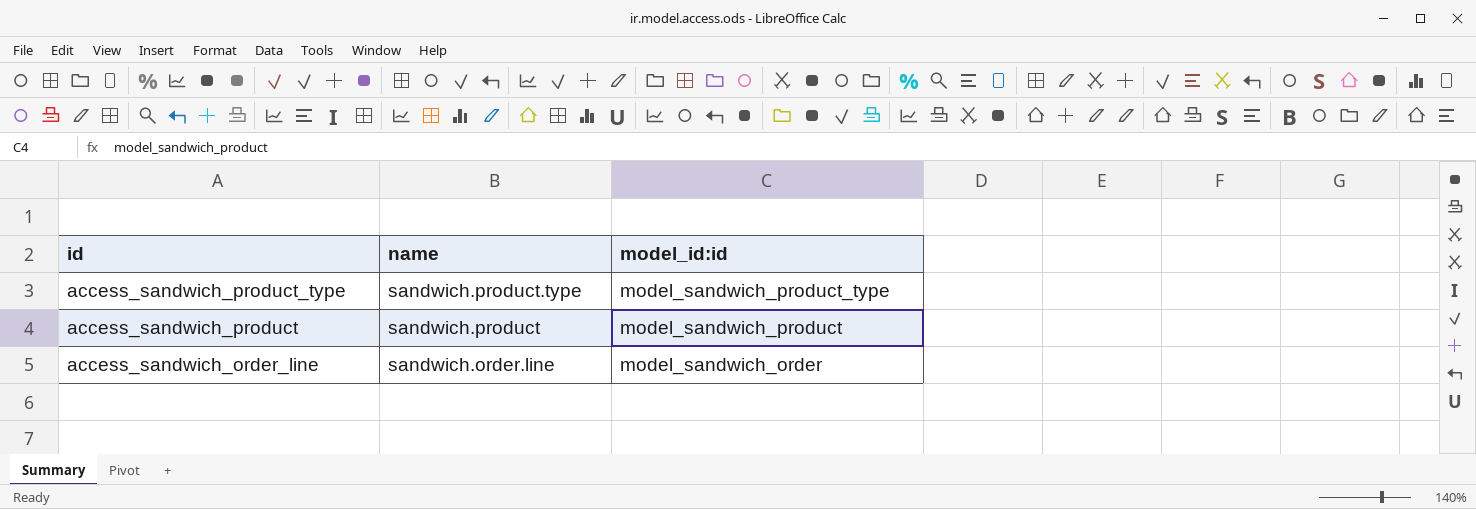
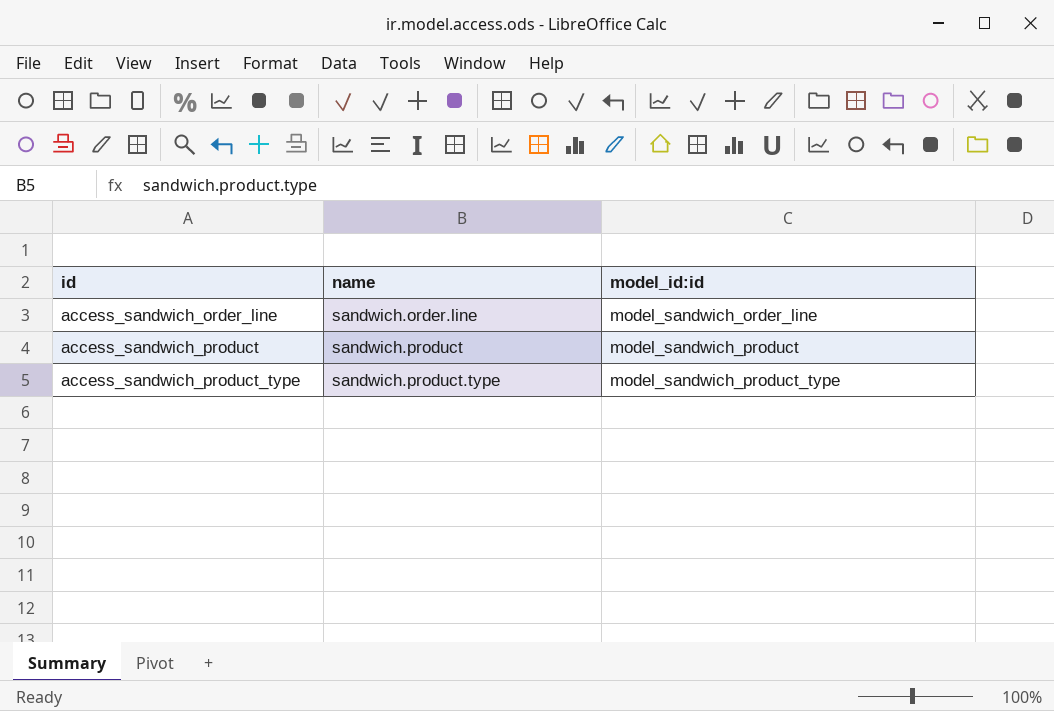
row order: id descending -> id ascending
access_sandwich_order_line | model_id:id: model_sandwich_order -> model_sandwich_order_line

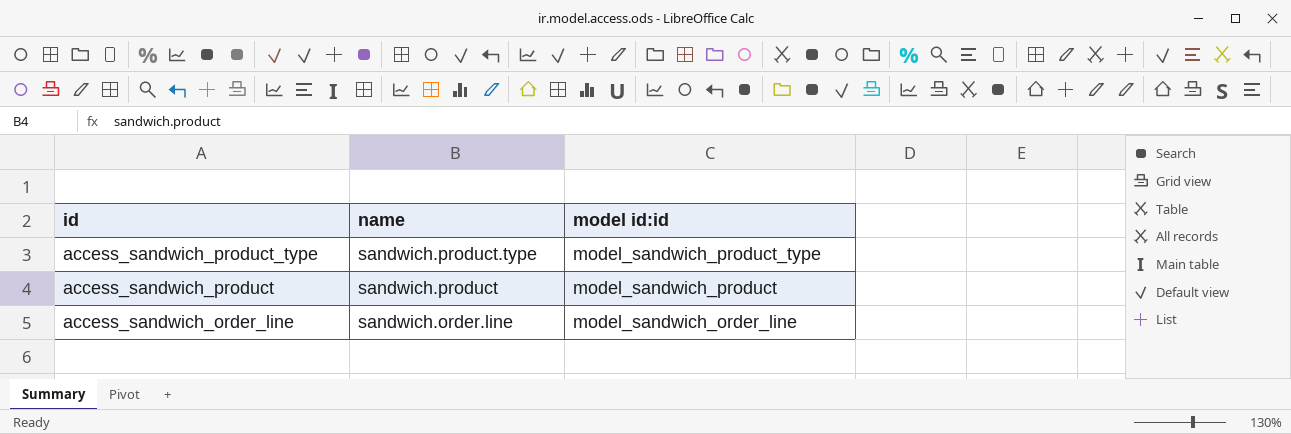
row order: id ascending -> id descending
column name: model_id:id -> model id:id

